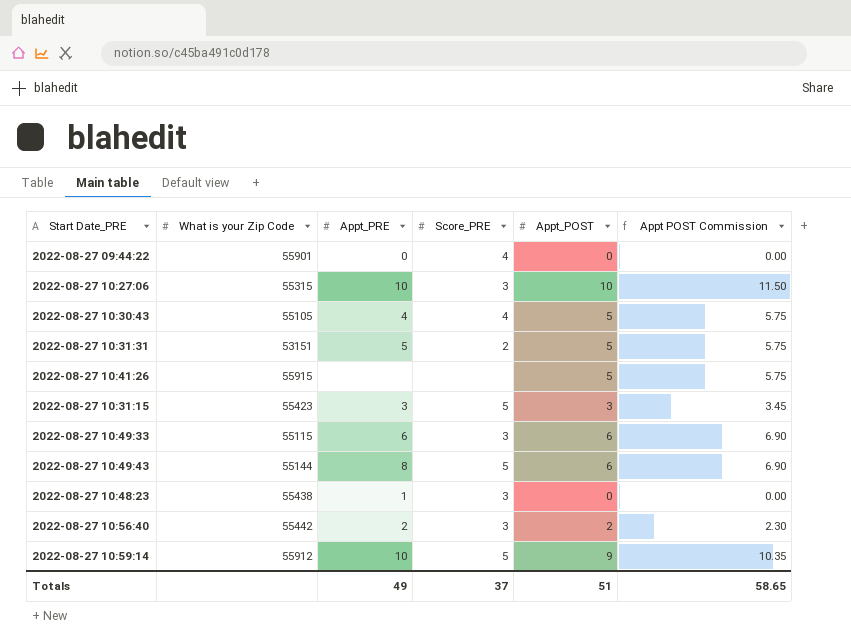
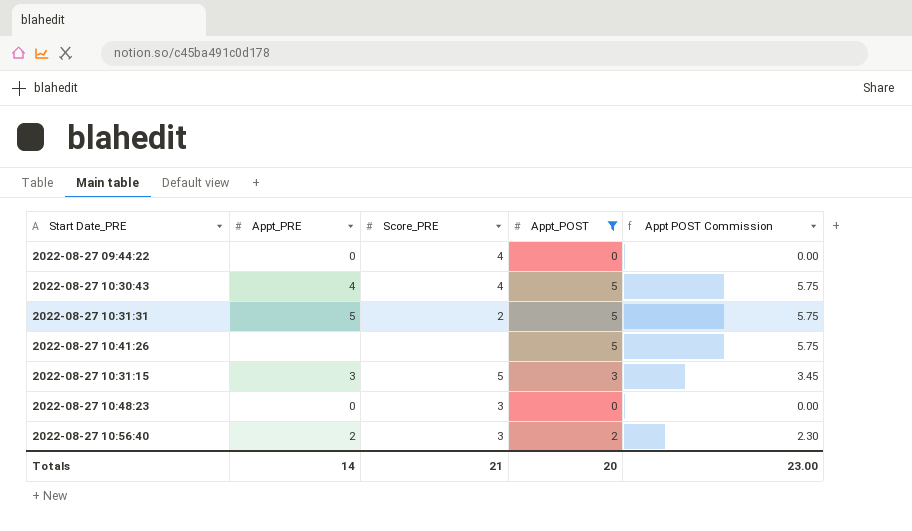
filter: none -> Appt_POST <= 5
column What is your Zip Code | position: 2 -> none
2022-08-27 10:48:23 | Appt_PRE: 1 -> 0
Totals | Appt_PRE: 49 -> 14
Totals | Score_PRE: 37 -> 21
Totals | Appt_POST: 51 -> 20
Totals | Appt POST Commission: 58.65 -> 23.00

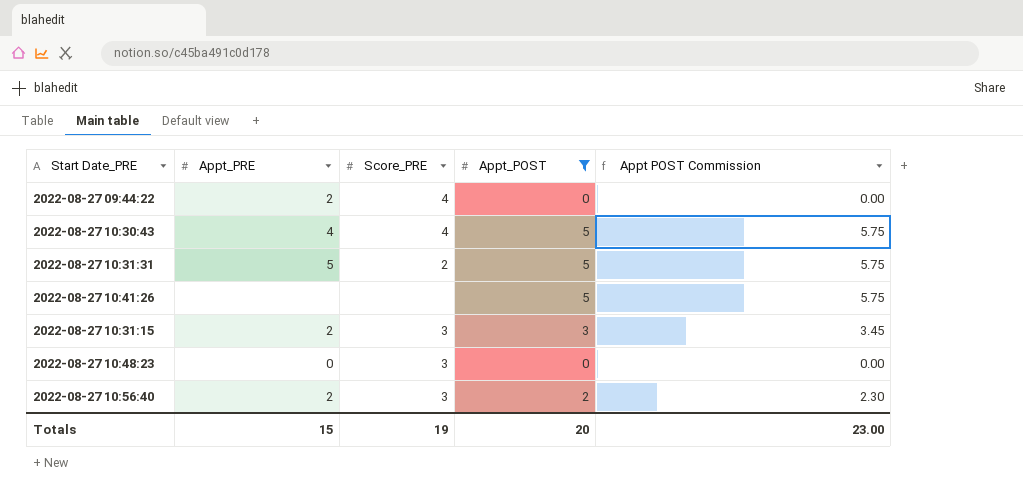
2022-08-27 09:44:22 | Appt_PRE: 0 -> 2
2022-08-27 10:31:15 | Appt_PRE: 3 -> 2
2022-08-27 10:31:15 | Score_PRE: 5 -> 3
Totals | Appt_PRE: 14 -> 15
Totals | Score_PRE: 21 -> 19

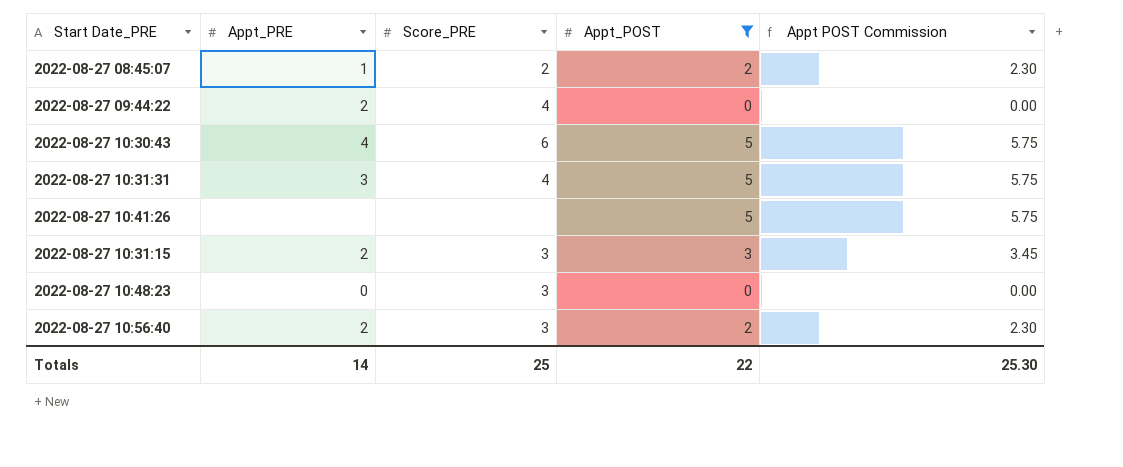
row 2022-08-27 08:45:07: none -> 1 | 2 | 2 | 2.30
2022-08-27 10:30:43 | Score_PRE: 4 -> 6
2022-08-27 10:31:31 | Appt_PRE: 5 -> 3
2022-08-27 10:31:31 | Score_PRE: 2 -> 4
Totals | Appt_PRE: 15 -> 14
Totals | Score_PRE: 19 -> 25
Totals | Appt_POST: 20 -> 22
Totals | Appt POST Commission: 23.00 -> 25.30

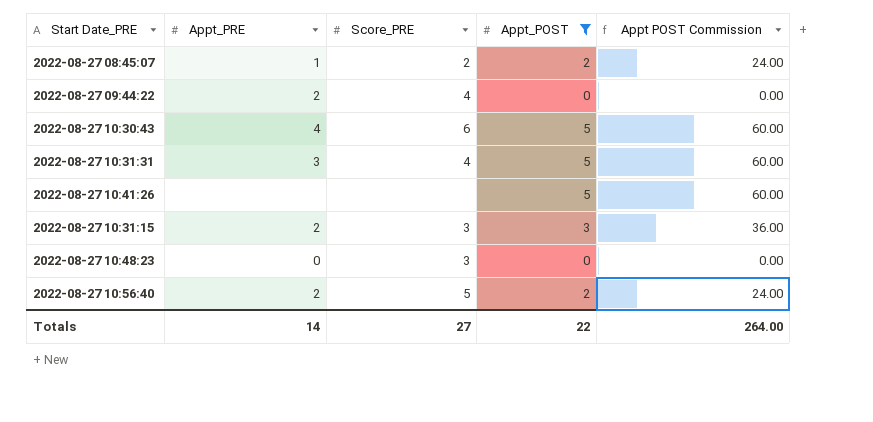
column Appt POST Commission | formula: [Appt_POST] * 1.15 -> [Appt_POST] * 12
2022-08-27 10:56:40 | Score_PRE: 3 -> 5
Totals | Score_PRE: 25 -> 27
Totals | Appt POST Commission: 25.30 -> 264.00

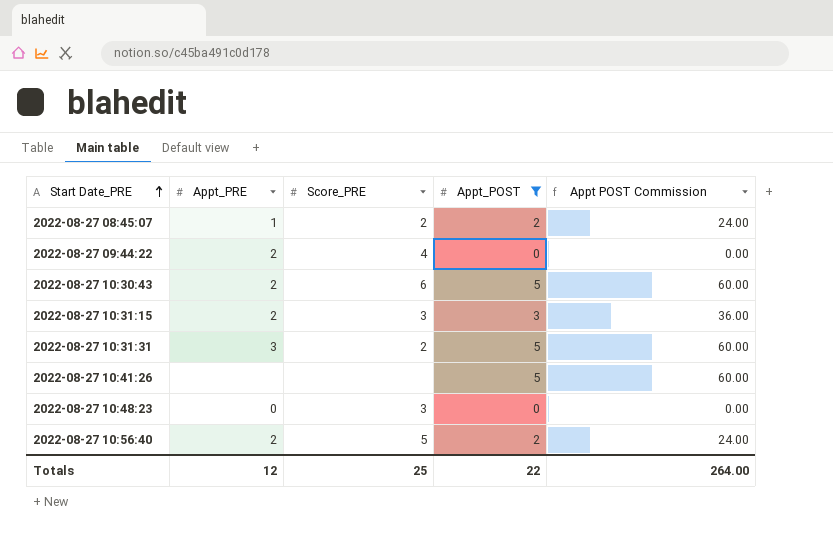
row order: none -> Start Date_PRE ascending
2022-08-27 10:30:43 | Appt_PRE: 4 -> 2
2022-08-27 10:31:31 | Score_PRE: 4 -> 2
Totals | Appt_PRE: 14 -> 12
Totals | Score_PRE: 27 -> 25

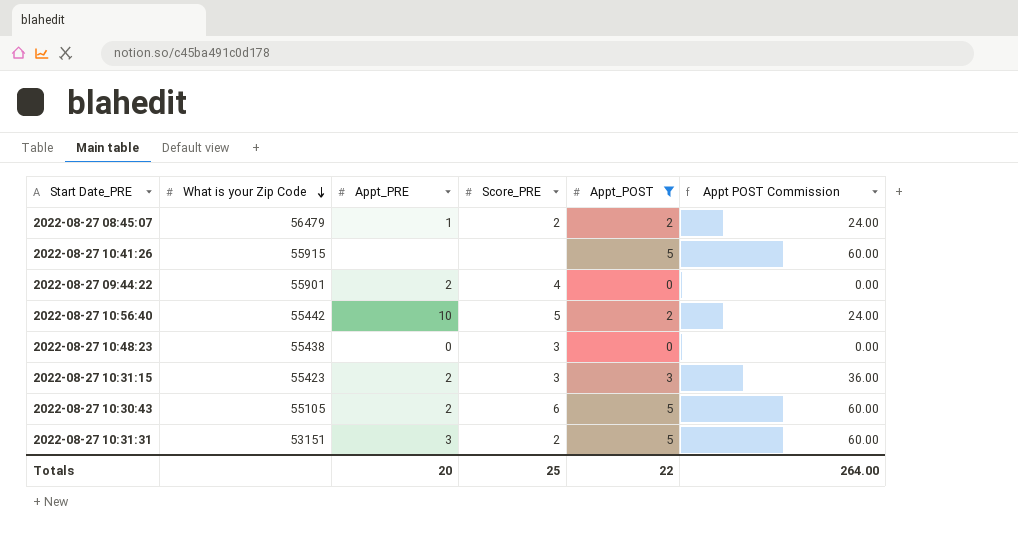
row order: Start Date_PRE ascending -> What is your Zip Code descending
column What is your Zip Code | position: none -> 2
2022-08-27 10:56:40 | Appt_PRE: 2 -> 10
Totals | Appt_PRE: 12 -> 20

